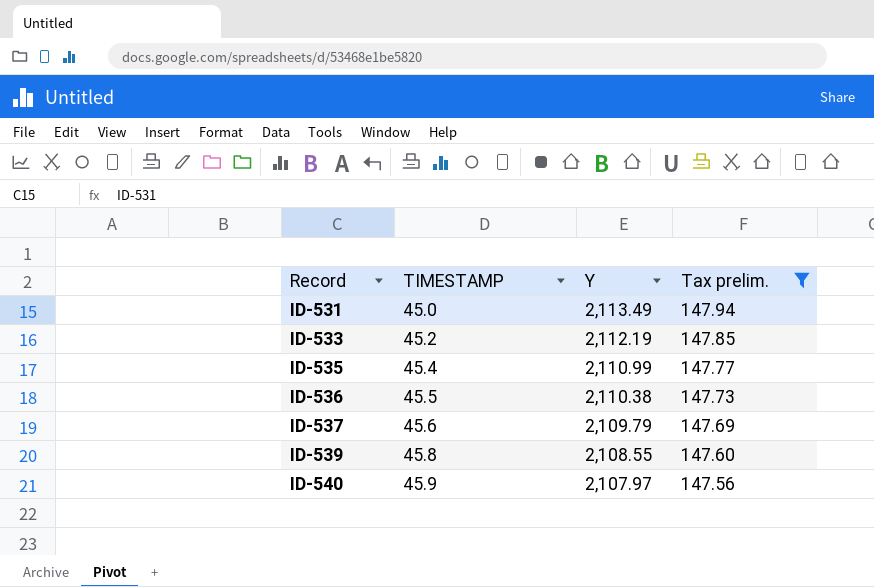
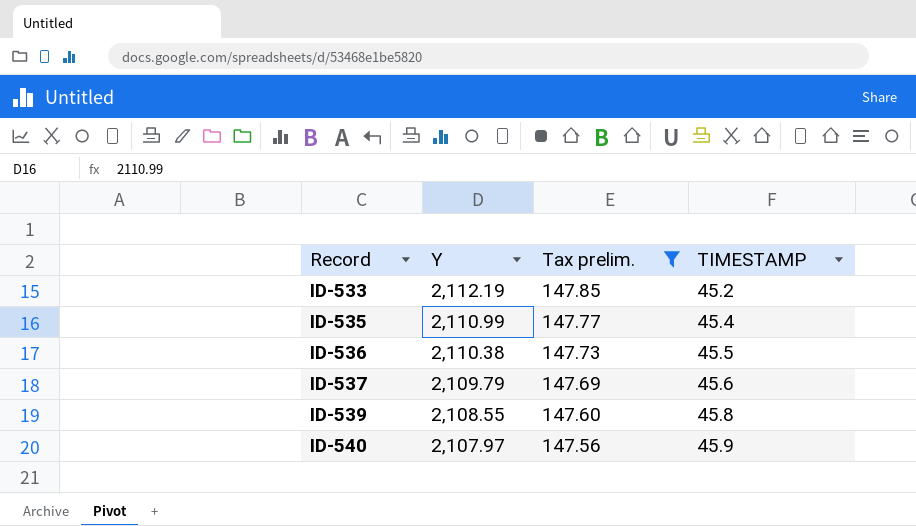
column TIMESTAMP | position: 2 -> 4
row ID-531: 45.0 | 2,113.49 | 147.94 -> none

